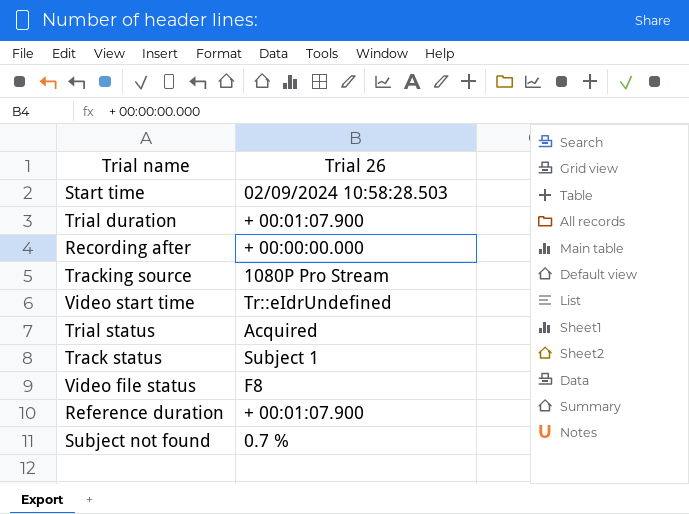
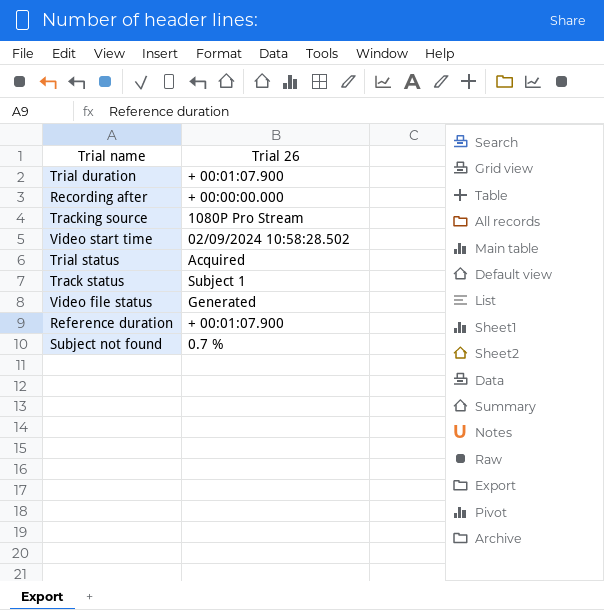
row Start time: 02/09/2024 10:58:28.503 -> none
Video start time | Trial 26: Tr::eIdrUndefined -> 02/09/2024 10:58:28.502
Video file status | Trial 26: F8 -> Generated

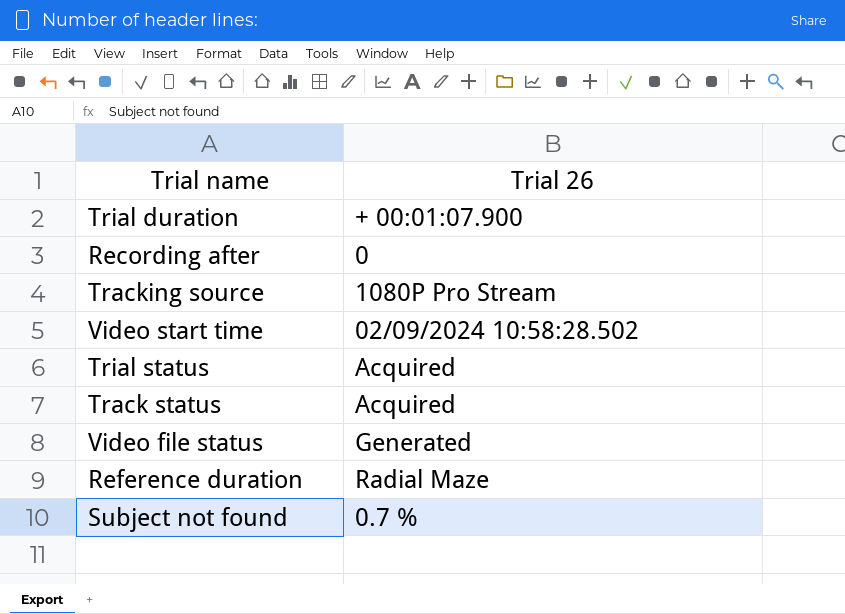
Recording after | Trial 26: + 00:00:00.000 -> 0
Track status | Trial 26: Subject 1 -> Acquired
Reference duration | Trial 26: + 00:01:07.900 -> Radial Maze

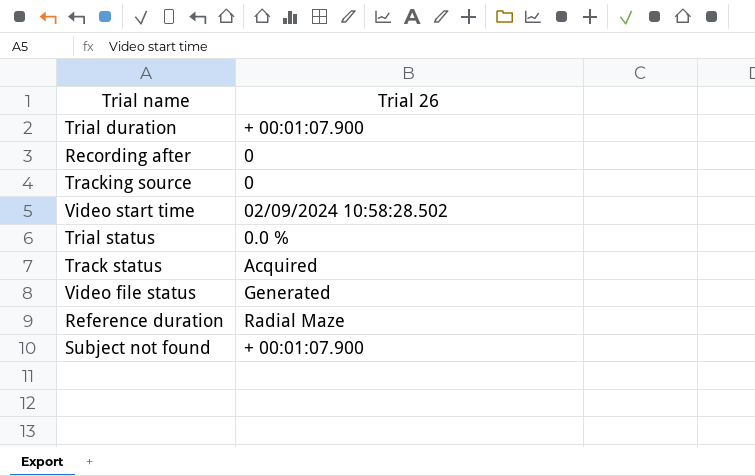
Tracking source | Trial 26: 1080P Pro Stream -> 0
Trial status | Trial 26: Acquired -> 0.0 %
Subject not found | Trial 26: 0.7 % -> + 00:01:07.900

